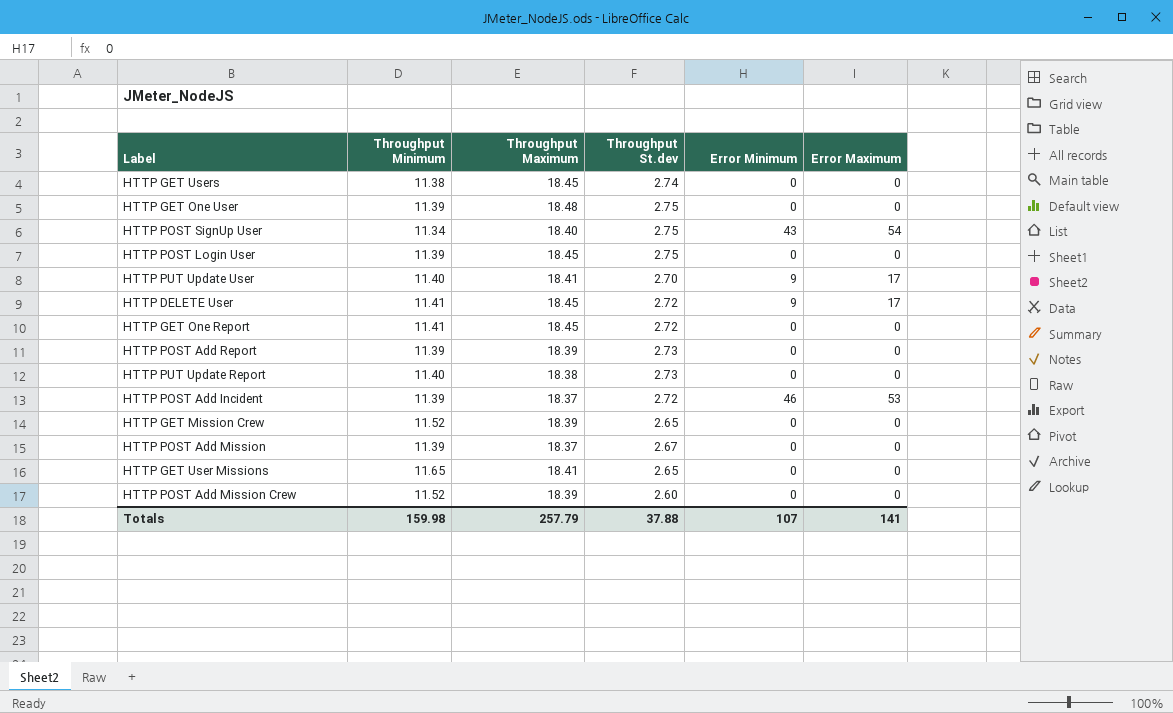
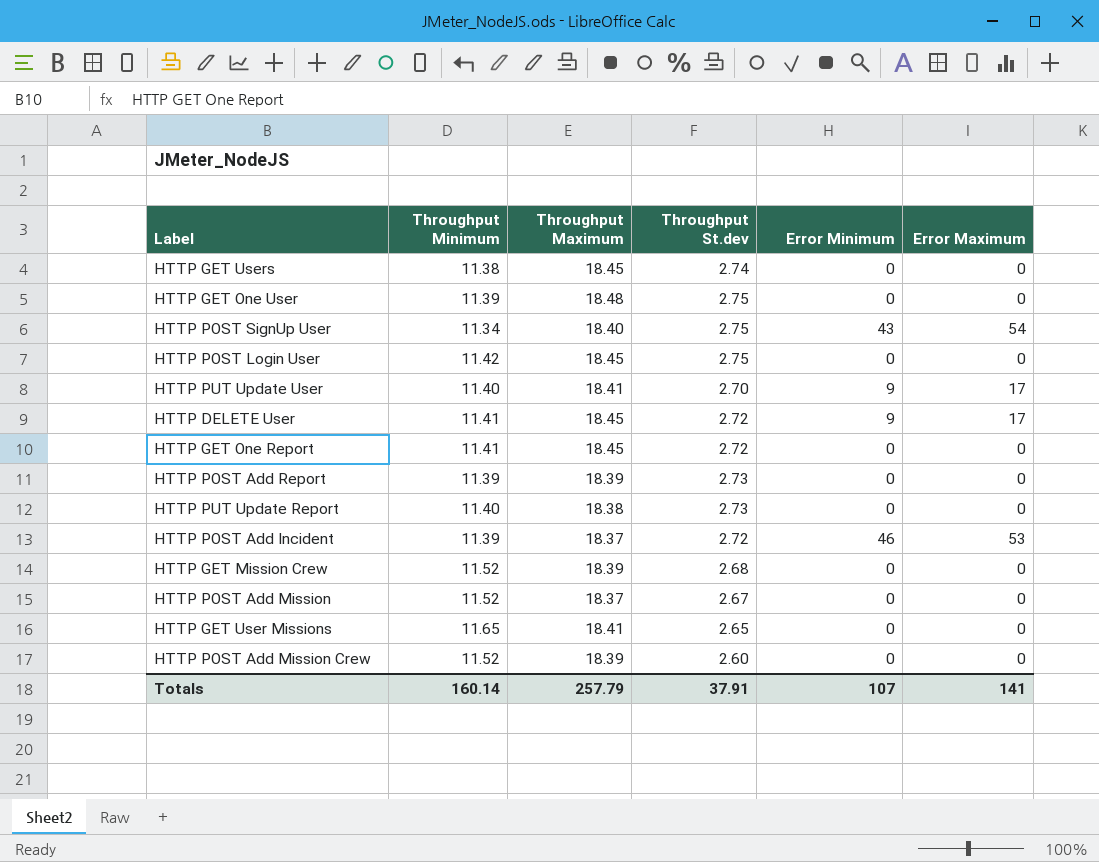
HTTP POST Login User | Throughput Minimum: 11.39 -> 11.42
HTTP GET Mission Crew | Throughput St.dev: 2.65 -> 2.68
HTTP POST Add Mission | Throughput Minimum: 11.39 -> 11.52
Totals | Throughput Minimum: 159.98 -> 160.14
Totals | Throughput St.dev: 37.88 -> 37.91

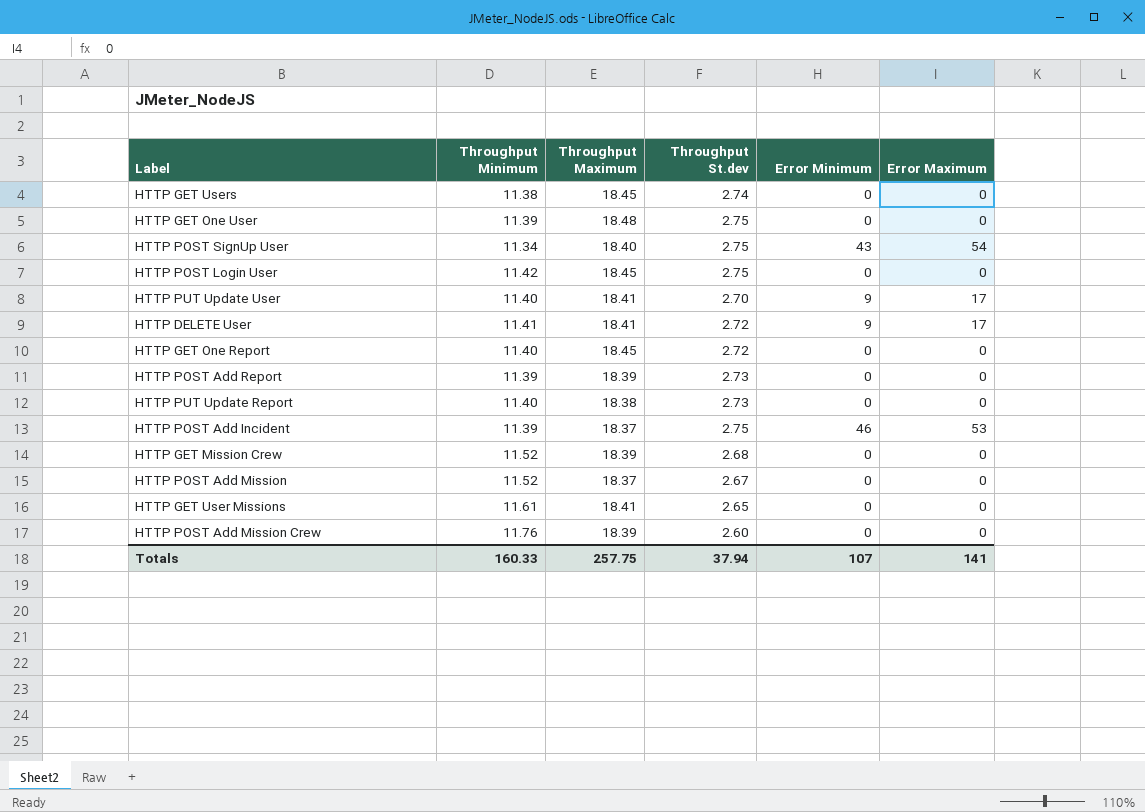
HTTP DELETE User | Throughput Maximum: 18.45 -> 18.41
HTTP GET One Report | Throughput Minimum: 11.41 -> 11.40
HTTP POST Add Incident | Throughput St.dev: 2.72 -> 2.75
HTTP GET User Missions | Throughput Minimum: 11.65 -> 11.61
HTTP POST Add Mission Crew | Throughput Minimum: 11.52 -> 11.76
Totals | Throughput Minimum: 160.14 -> 160.33
Totals | Throughput Maximum: 257.79 -> 257.75
Totals | Throughput St.dev: 37.91 -> 37.94

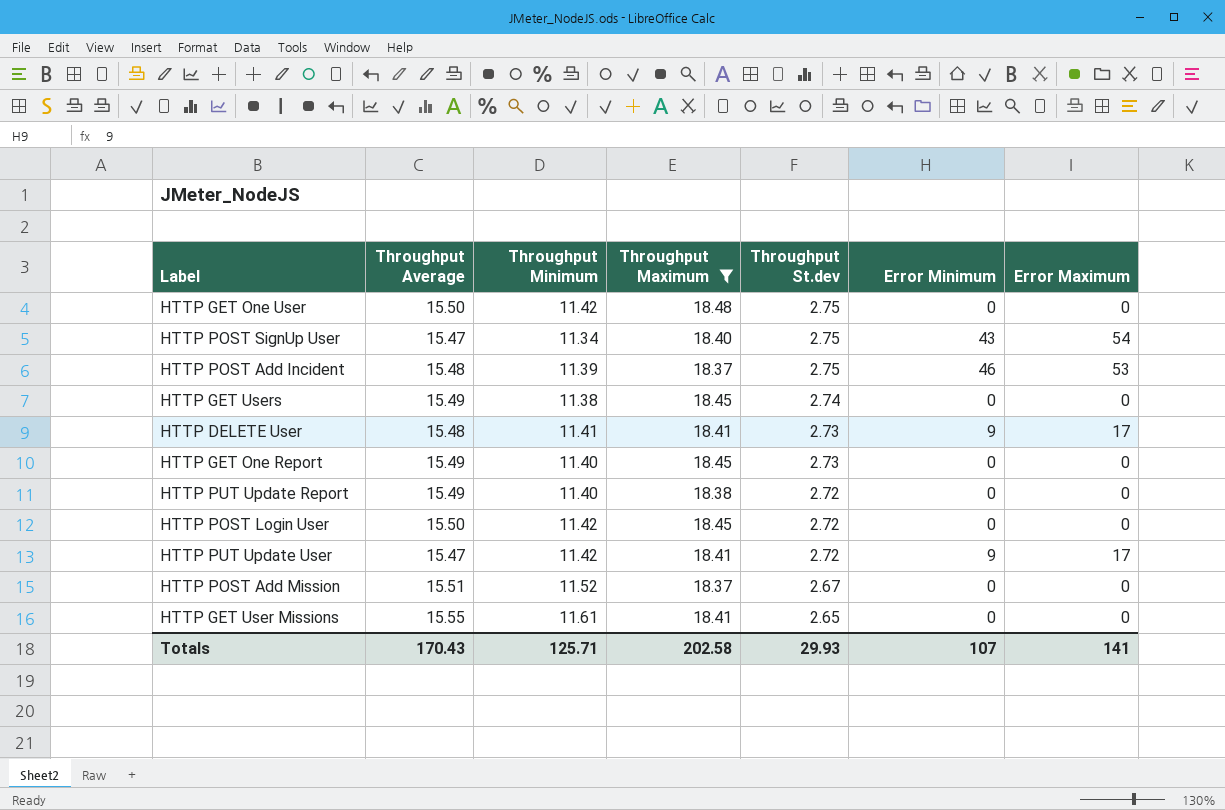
filter: none -> Throughput Maximum != 18.39
row order: none -> Throughput St.dev descending
column Throughput Average | position: none -> 2
HTTP GET One User | Throughput Minimum: 11.39 -> 11.42
HTTP DELETE User | Throughput St.dev: 2.72 -> 2.73
HTTP GET One Report | Throughput St.dev: 2.72 -> 2.73
HTTP PUT Update Report | Throughput St.dev: 2.73 -> 2.72
HTTP POST Login User | Throughput St.dev: 2.75 -> 2.72
HTTP PUT Update User | Throughput Minimum: 11.40 -> 11.42
HTTP PUT Update User | Throughput St.dev: 2.70 -> 2.72
Totals | Throughput Minimum: 160.33 -> 125.71
Totals | Throughput Maximum: 257.75 -> 202.58
Totals | Throughput St.dev: 37.94 -> 29.93

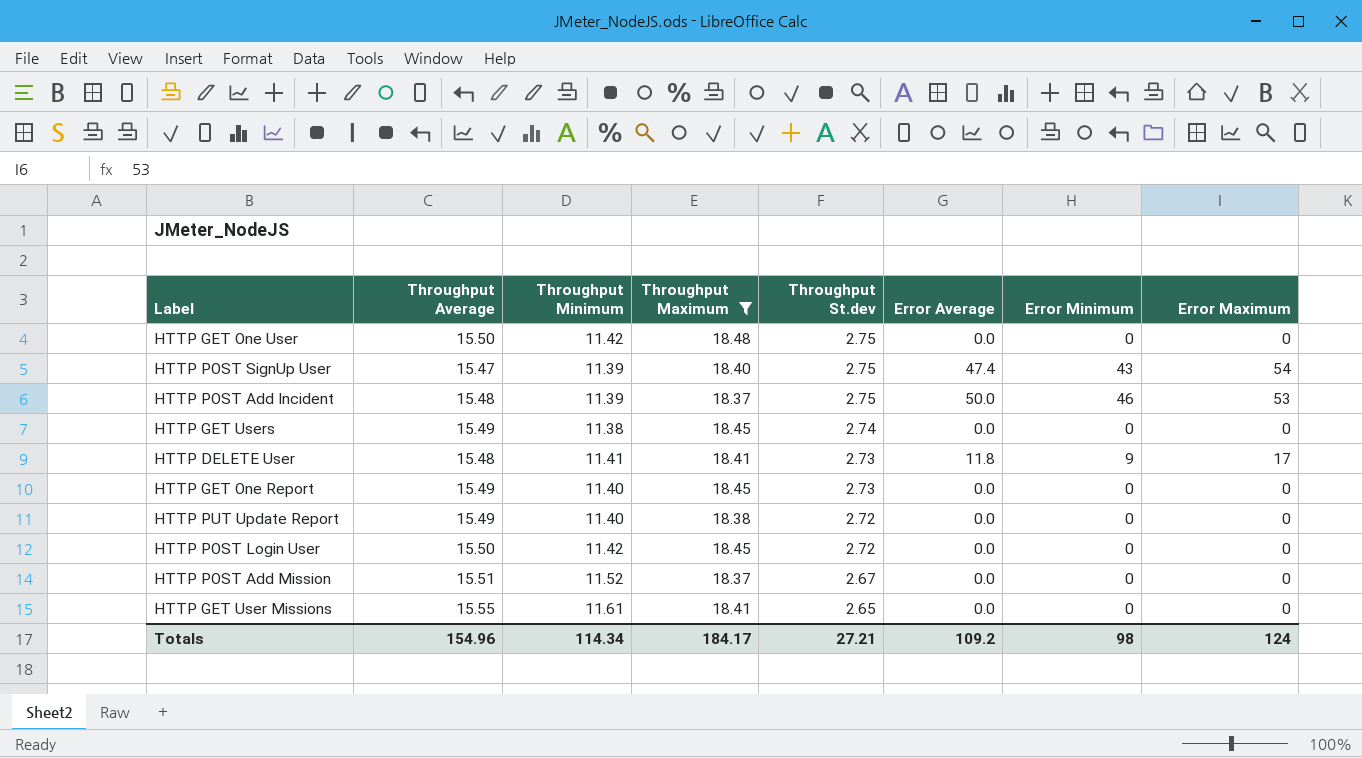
column Error Average | position: none -> 6
row HTTP PUT Update User: 15.47 | 11.42 | 18.41 | 2.72 | 9 | 17 -> none
HTTP POST SignUp User | Throughput Minimum: 11.34 -> 11.39
Totals | Throughput Average: 170.43 -> 154.96
Totals | Throughput Minimum: 125.71 -> 114.34
Totals | Throughput Maximum: 202.58 -> 184.17
Totals | Throughput St.dev: 29.93 -> 27.21
Totals | Error Minimum: 107 -> 98
Totals | Error Maximum: 141 -> 124

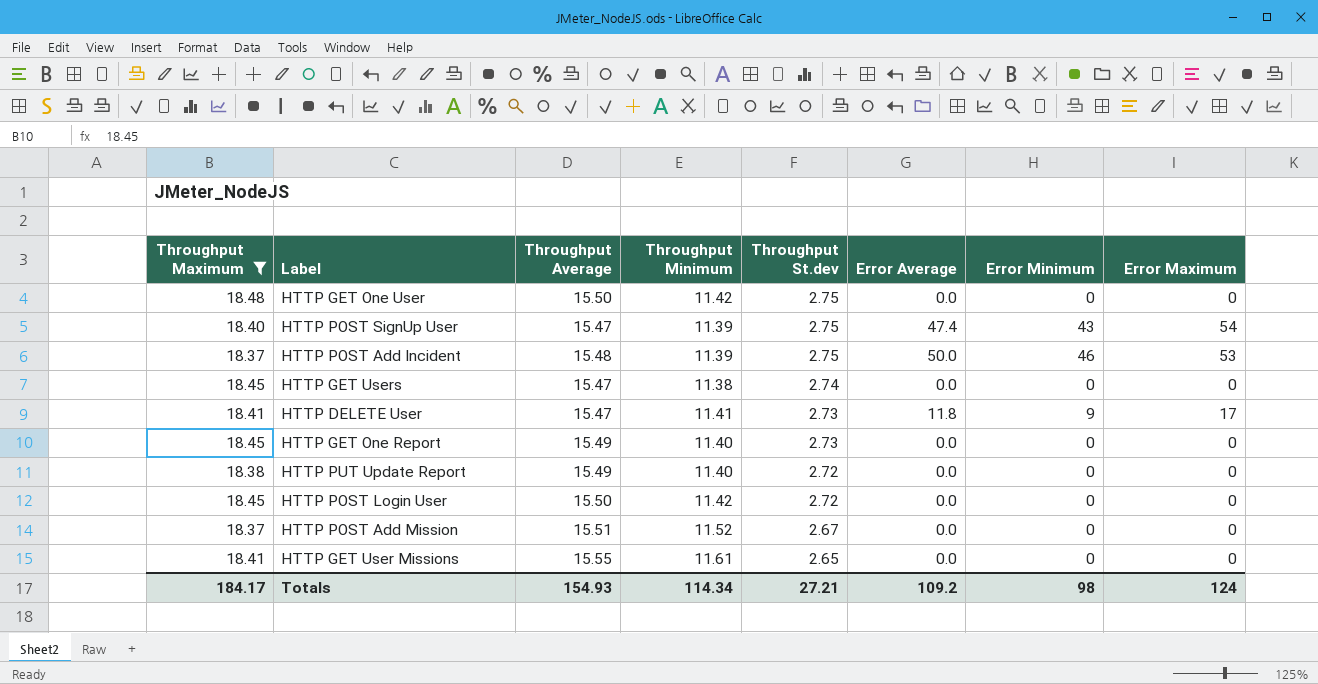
column Throughput Maximum | position: 4 -> 1
HTTP GET Users | Throughput Average: 15.49 -> 15.47
HTTP DELETE User | Throughput Average: 15.48 -> 15.47
Totals | Throughput Average: 154.96 -> 154.93

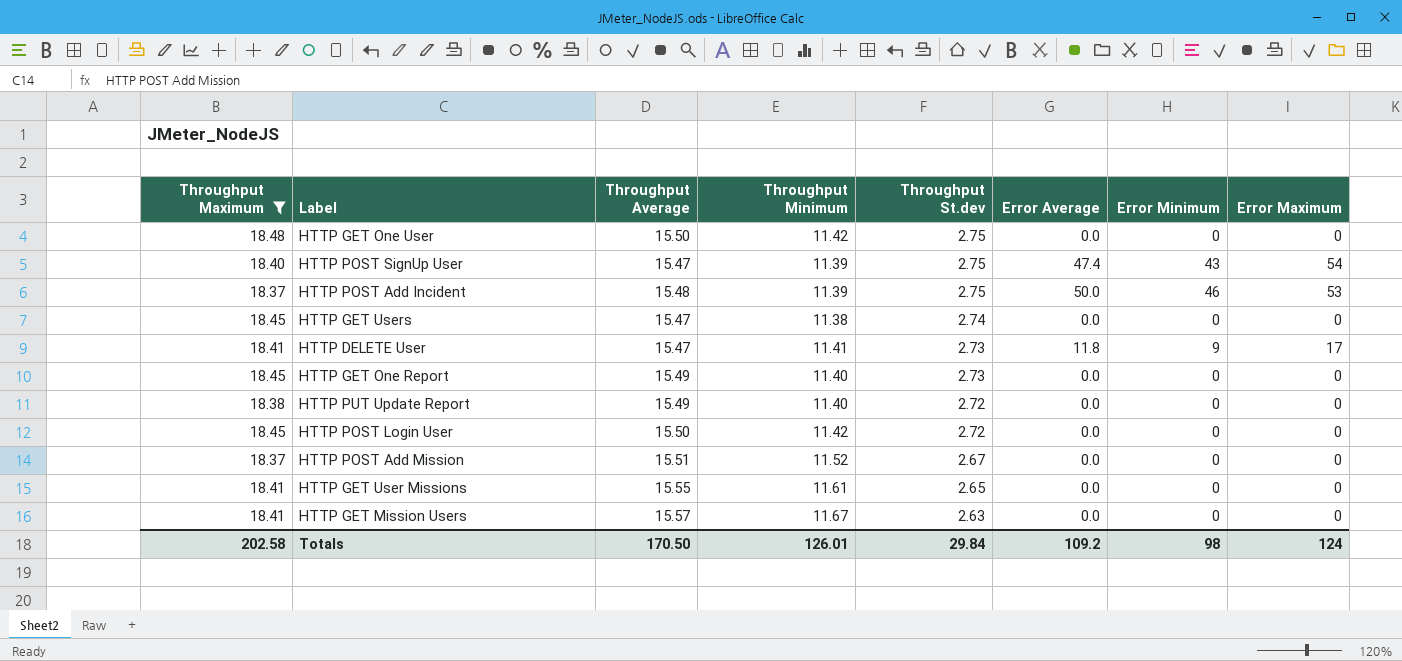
row HTTP GET Mission Users: none -> 18.41 | 15.57 | 11.67 | 2.63 | 0.0 | 0 | 0
Totals | Throughput Maximum: 184.17 -> 202.58
Totals | Throughput Average: 154.93 -> 170.50
Totals | Throughput Minimum: 114.34 -> 126.01
Totals | Throughput St.dev: 27.21 -> 29.84

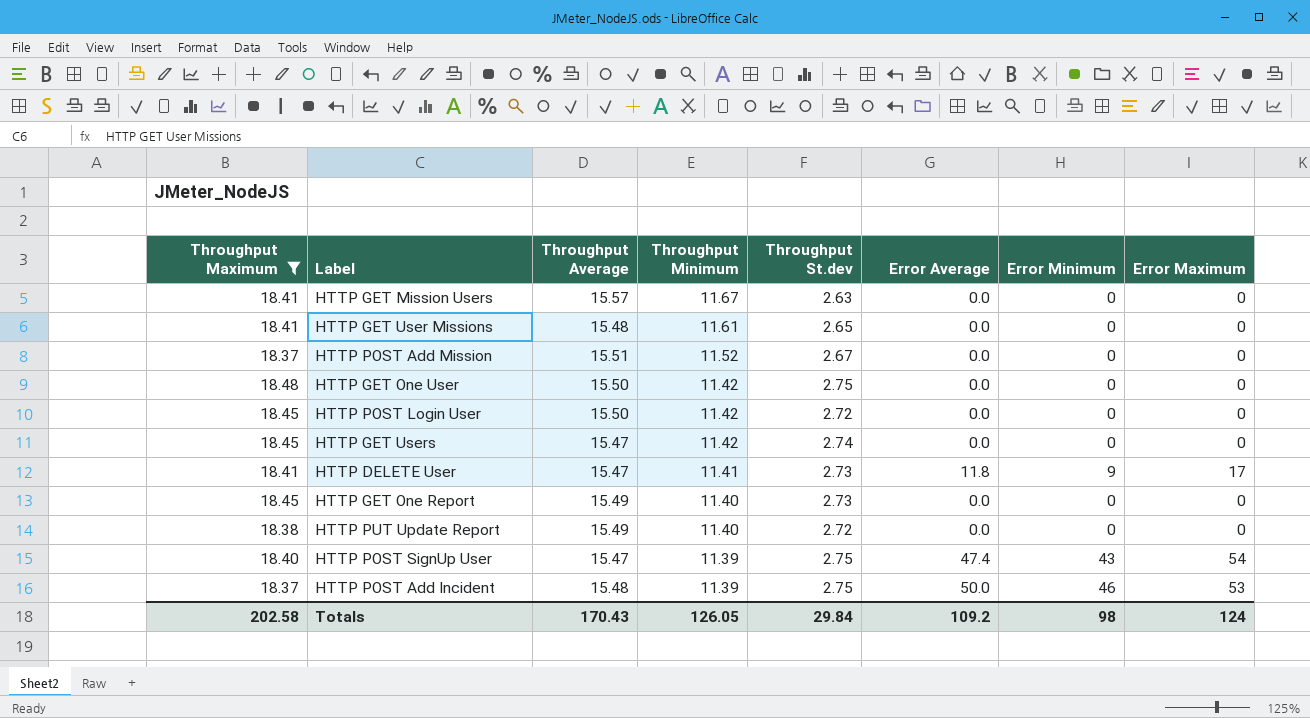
row order: Throughput St.dev descending -> Throughput Minimum descending
HTTP GET User Missions | Throughput Average: 15.55 -> 15.48
HTTP GET Users | Throughput Minimum: 11.38 -> 11.42
Totals | Throughput Average: 170.50 -> 170.43
Totals | Throughput Minimum: 126.01 -> 126.05

